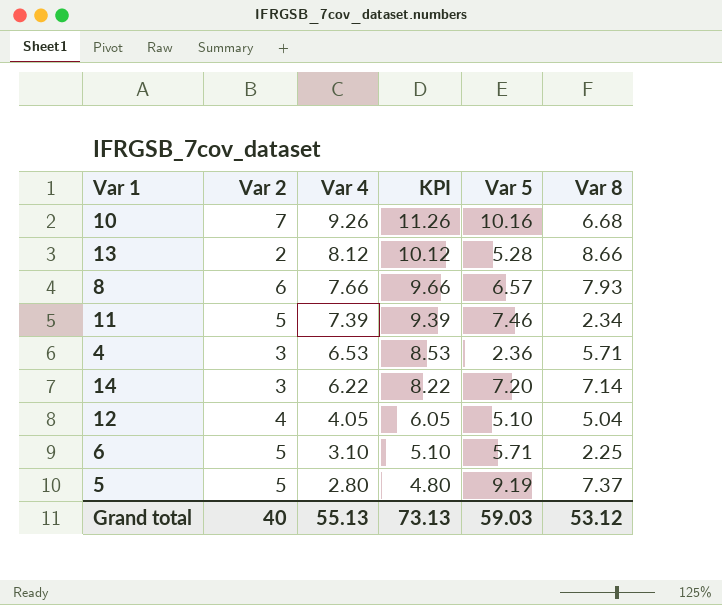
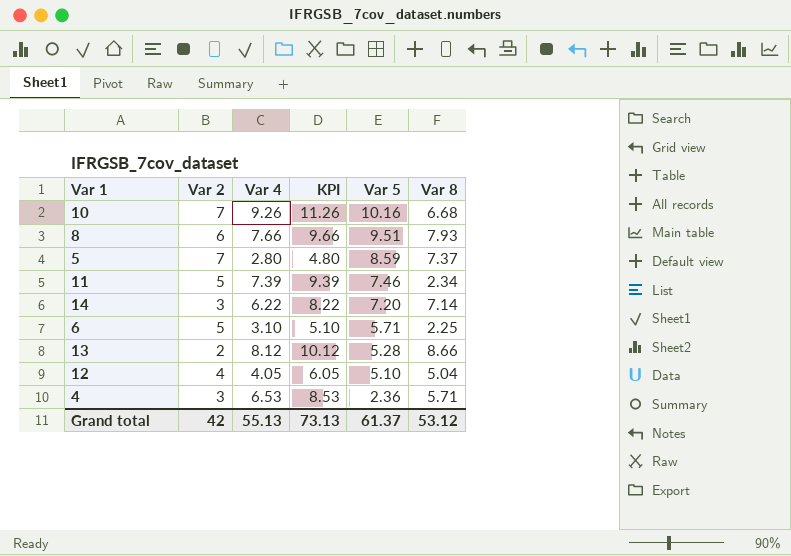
row order: Var 4 descending -> Var 5 descending
8 | Var 5: 6.57 -> 9.51
5 | Var 2: 5 -> 7
5 | Var 5: 9.19 -> 8.59
Grand total | Var 2: 40 -> 42
Grand total | Var 5: 59.03 -> 61.37

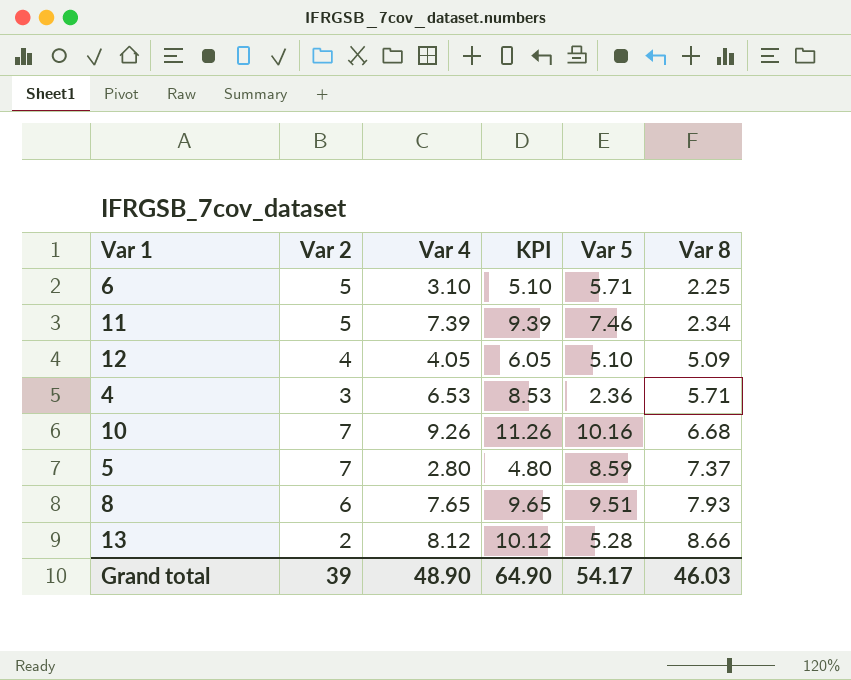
row order: Var 5 descending -> Var 8 ascending
row 14: 3 | 6.22 | 8.22 | 7.20 | 7.14 -> none
12 | Var 8: 5.04 -> 5.09
8 | Var 4: 7.66 -> 7.65
8 | KPI: 9.66 -> 9.65
Grand total | Var 2: 42 -> 39
Grand total | Var 4: 55.13 -> 48.90
Grand total | KPI: 73.13 -> 64.90
Grand total | Var 5: 61.37 -> 54.17
Grand total | Var 8: 53.12 -> 46.03

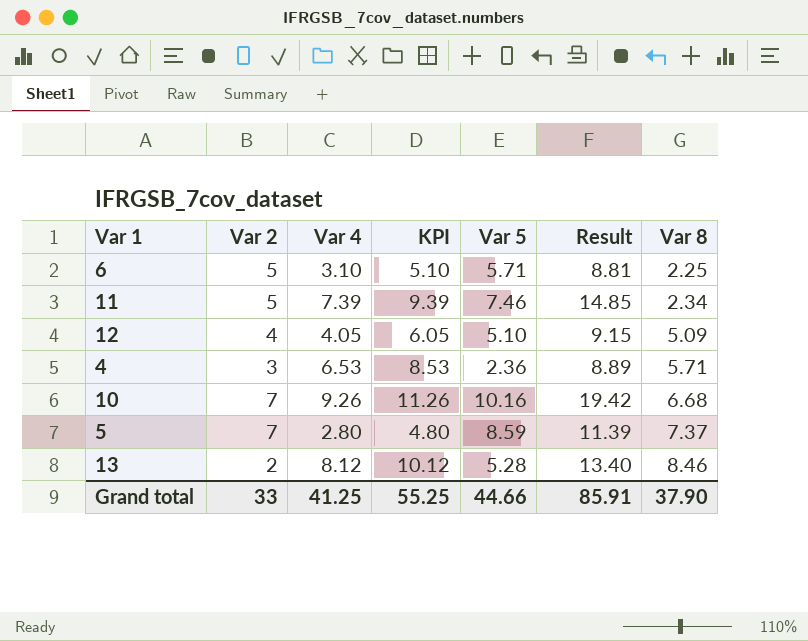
column Result | formula: none -> [Var 4] + [Var 5]
row 8: 6 | 7.65 | 9.65 | 9.51 | 7.93 -> none
13 | Var 8: 8.66 -> 8.46
Grand total | Var 2: 39 -> 33
Grand total | Var 4: 48.90 -> 41.25
Grand total | KPI: 64.90 -> 55.25
Grand total | Var 5: 54.17 -> 44.66
Grand total | Var 8: 46.03 -> 37.90

